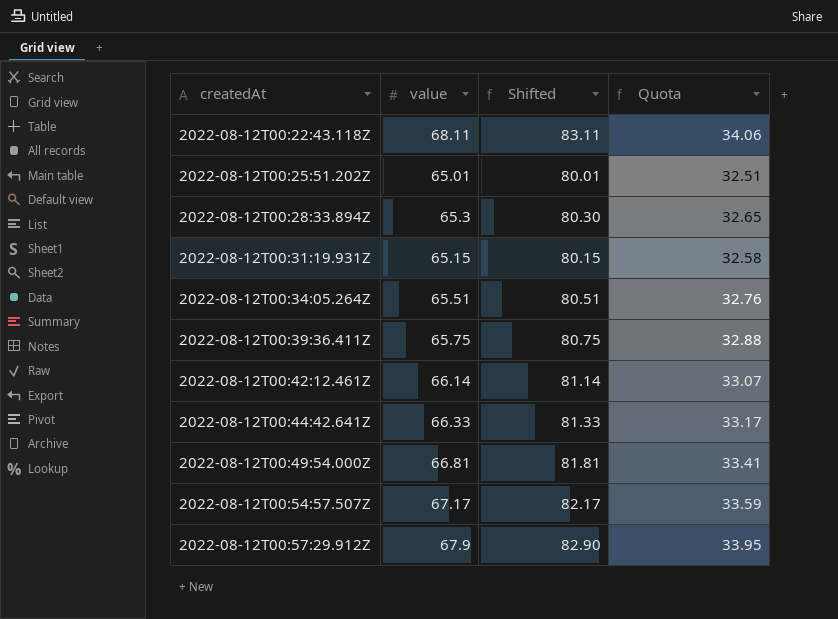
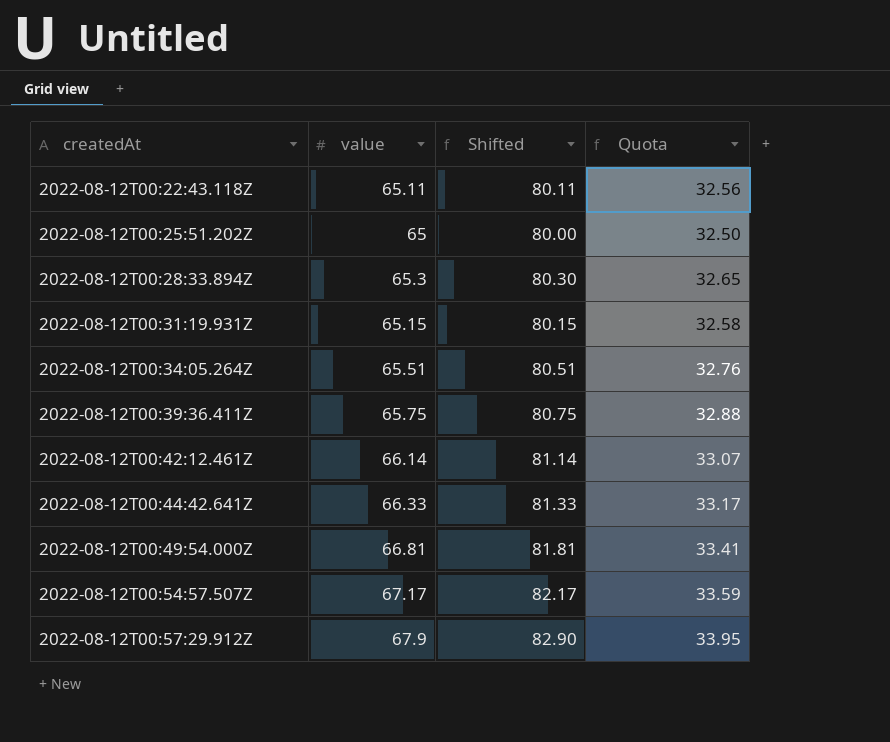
2022-08-12T00:22:43.118Z | value: 68.11 -> 65.11
2022-08-12T00:22:43.118Z | Shifted: 83.11 -> 80.11
2022-08-12T00:22:43.118Z | Quota: 34.06 -> 32.56
2022-08-12T00:25:51.202Z | value: 65.01 -> 65
2022-08-12T00:25:51.202Z | Shifted: 80.01 -> 80.00
2022-08-12T00:25:51.202Z | Quota: 32.51 -> 32.50

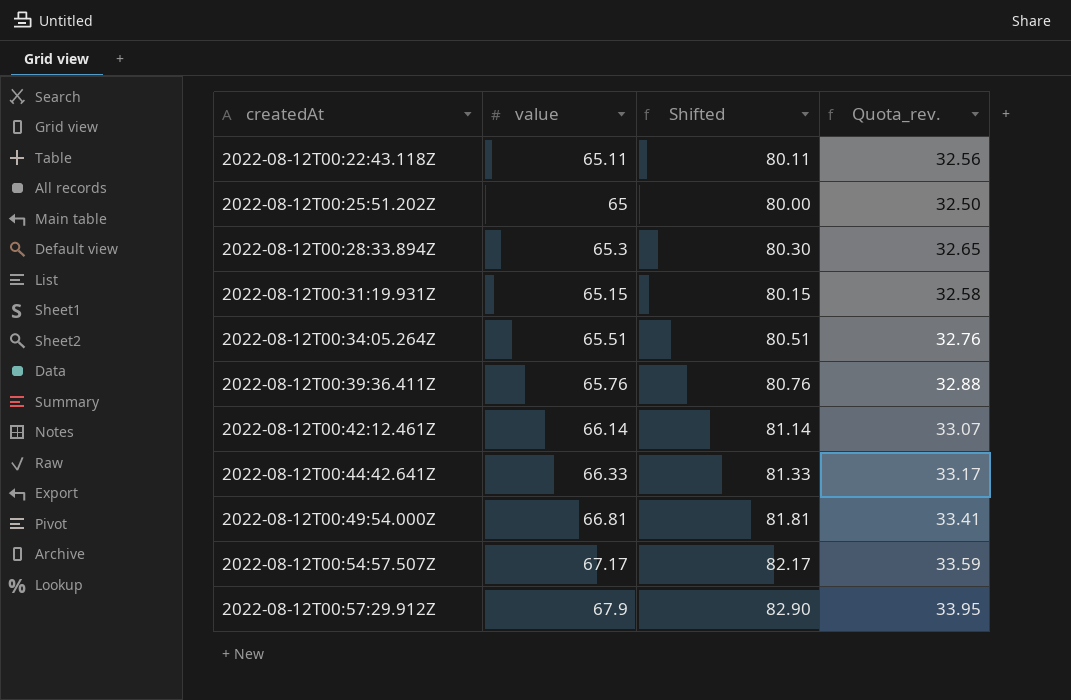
column name: Quota -> Quota_rev.
2022-08-12T00:39:36.411Z | value: 65.75 -> 65.76
2022-08-12T00:39:36.411Z | Shifted: 80.75 -> 80.76

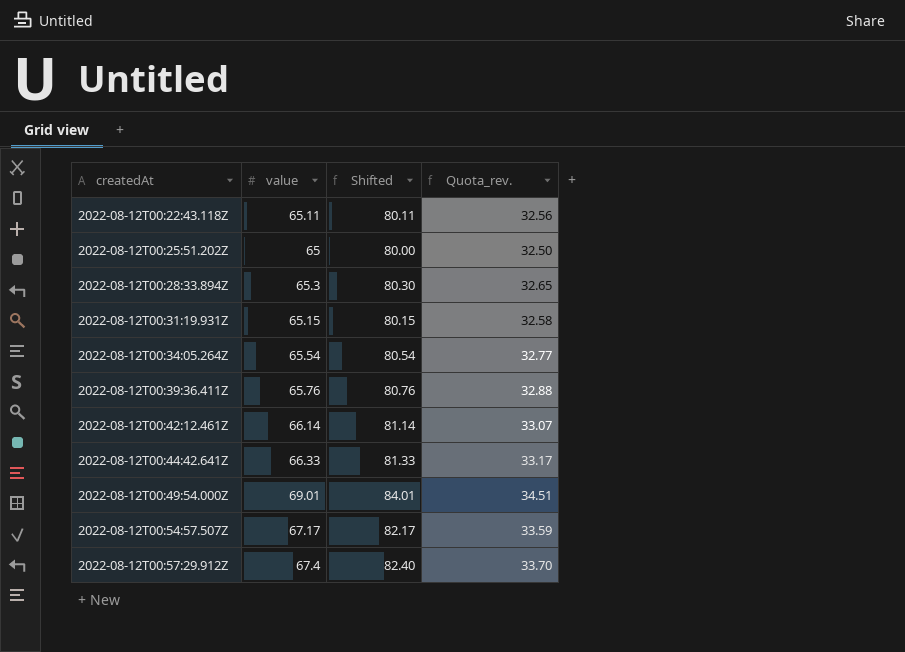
2022-08-12T00:34:05.264Z | value: 65.51 -> 65.54
2022-08-12T00:34:05.264Z | Shifted: 80.51 -> 80.54
2022-08-12T00:34:05.264Z | Quota_rev.: 32.76 -> 32.77
2022-08-12T00:49:54.000Z | value: 66.81 -> 69.01
2022-08-12T00:49:54.000Z | Shifted: 81.81 -> 84.01
2022-08-12T00:49:54.000Z | Quota_rev.: 33.41 -> 34.51
2022-08-12T00:57:29.912Z | value: 67.9 -> 67.4
2022-08-12T00:57:29.912Z | Shifted: 82.90 -> 82.40
2022-08-12T00:57:29.912Z | Quota_rev.: 33.95 -> 33.70

